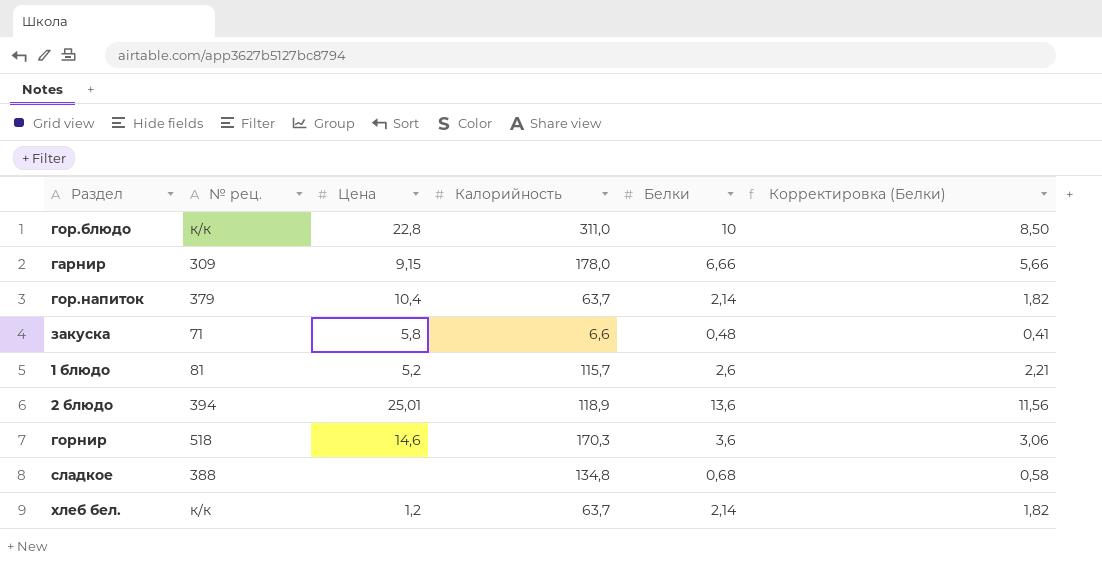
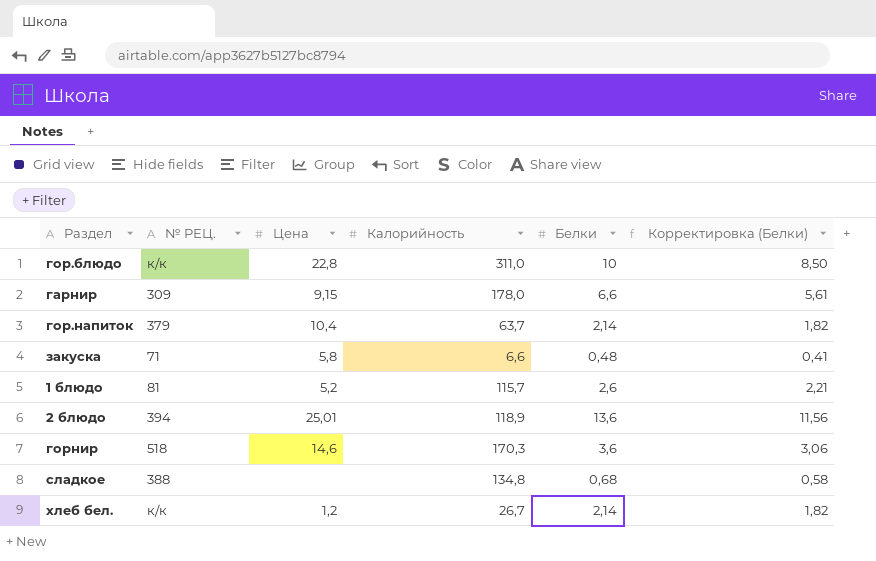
column name: № рец. -> № РЕЦ.
гарнир | Белки: 6,66 -> 6,6
гарнир | Корректировка (Белки): 5,66 -> 5,61
хлеб бел. | Калорийность: 63,7 -> 26,7

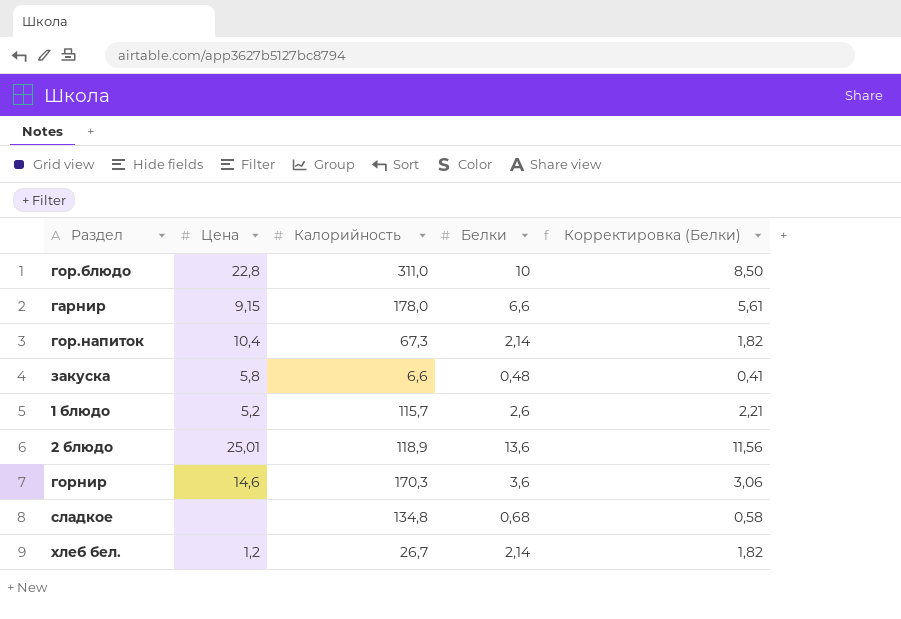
column № РЕЦ. | position: 2 -> none
гор.напиток | Калорийность: 63,7 -> 67,3

